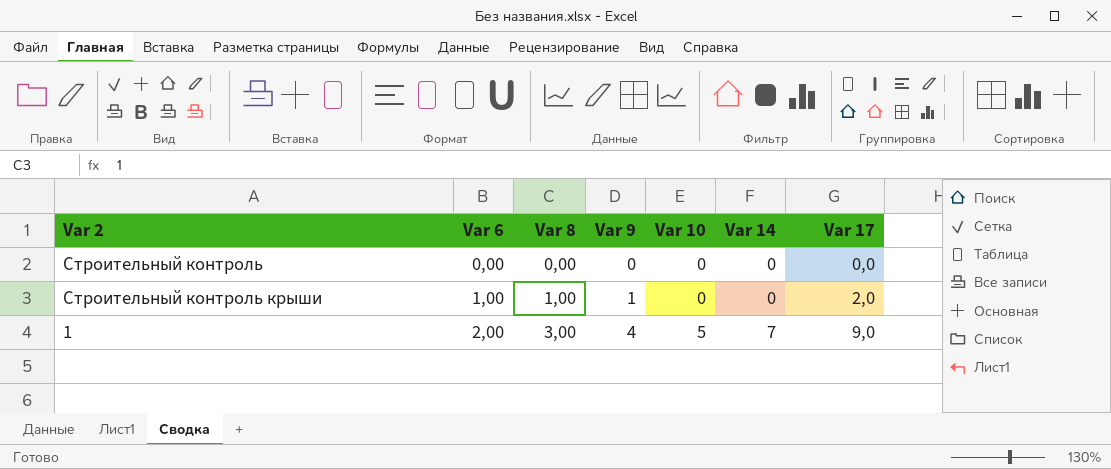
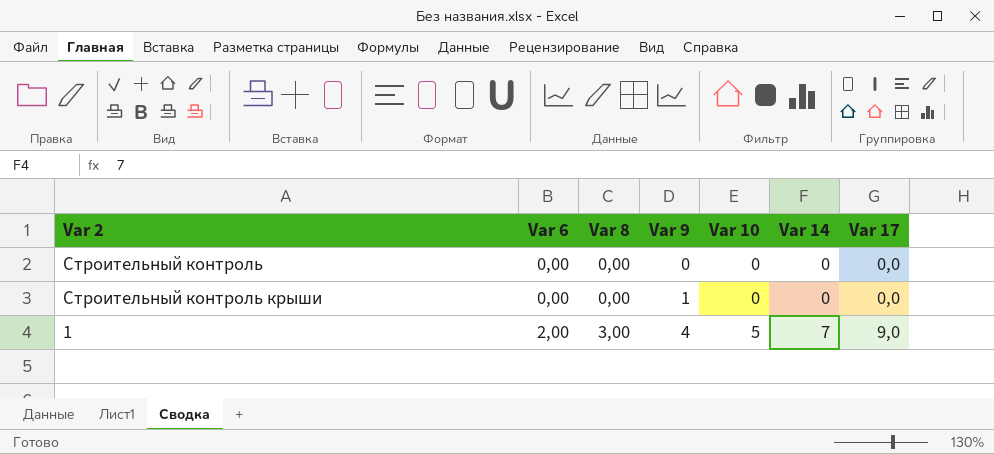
Строительный контроль крыши | Var 6: 1,00 -> 0,00
Строительный контроль крыши | Var 8: 1,00 -> 0,00
Строительный контроль крыши | Var 17: 2,0 -> 0,0

